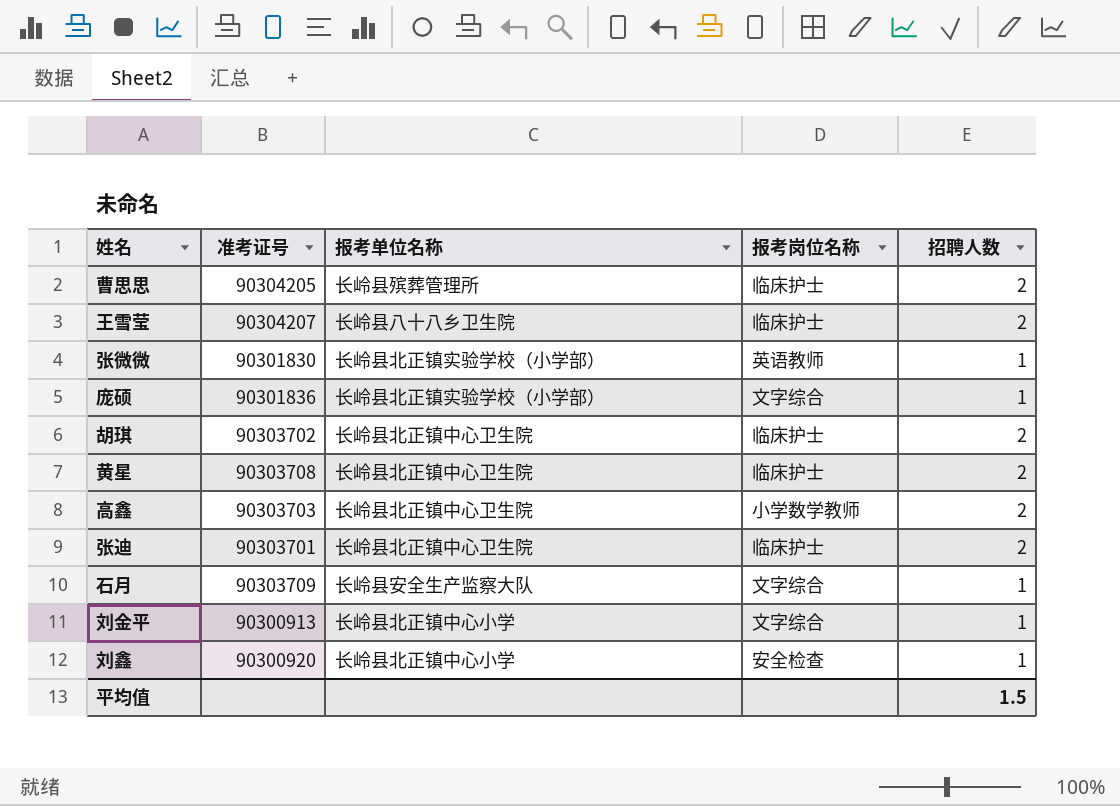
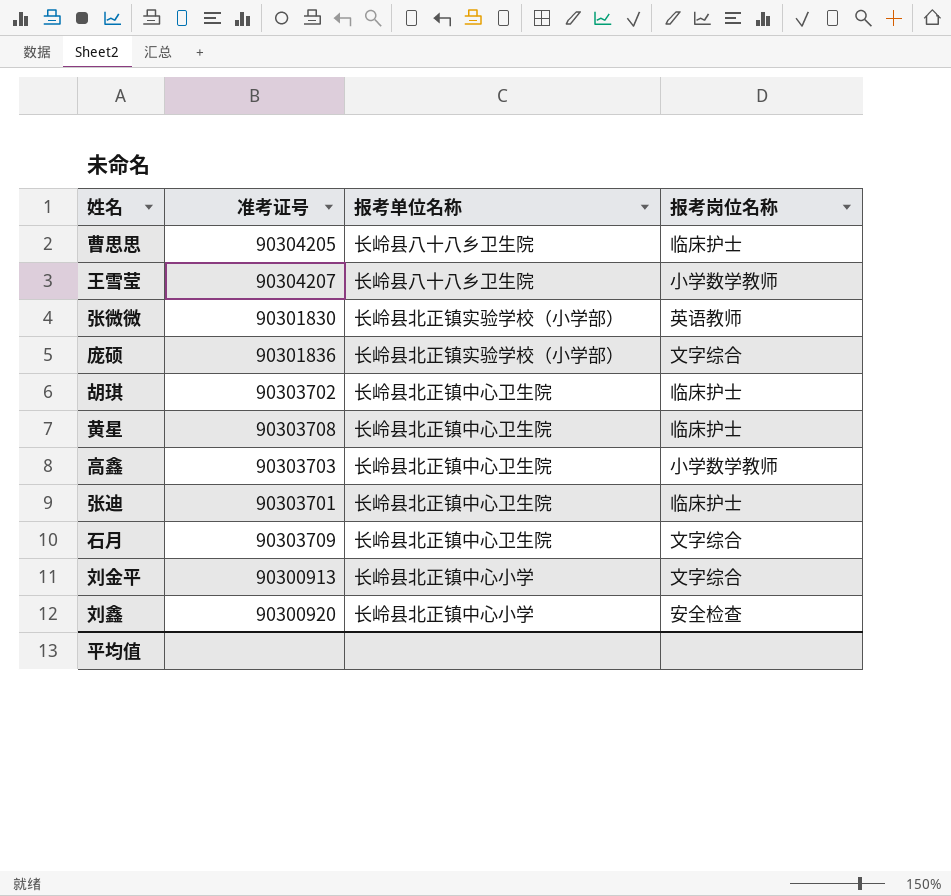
column 招聘人数 | position: 5 -> none
曹思思 | 报考单位名称: 长岭县殡葬管理所 -> 长岭县八十八乡卫生院
王雪莹 | 报考岗位名称: 临床护士 -> 小学数学教师
石月 | 报考单位名称: 长岭县安全生产监察大队 -> 长岭县北正镇中心卫生院

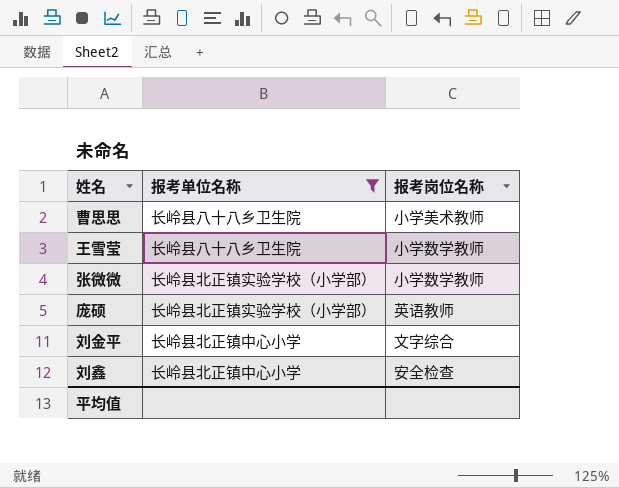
filter: none -> 报考单位名称 != 长岭县北正镇中心卫生院
column 准考证号 | position: 2 -> none
曹思思 | 报考岗位名称: 临床护士 -> 小学美术教师
张微微 | 报考岗位名称: 英语教师 -> 小学数学教师
庞硕 | 报考岗位名称: 文字综合 -> 英语教师

